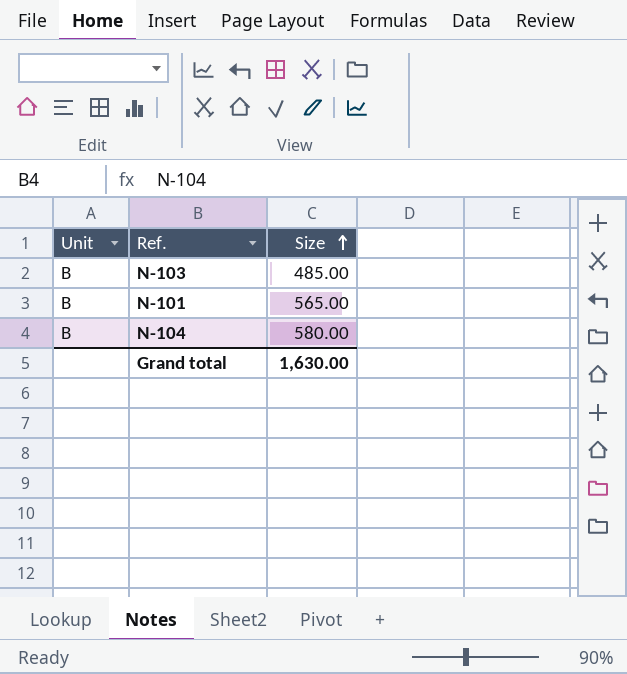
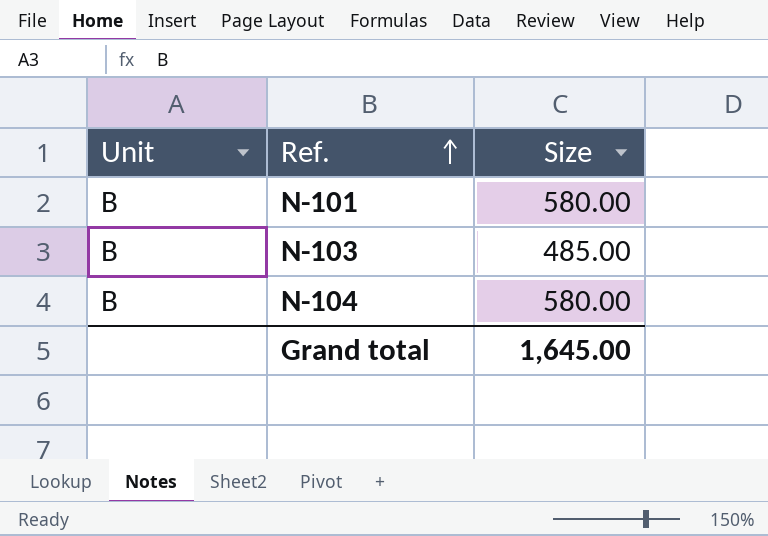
row order: Size ascending -> Ref. ascending
N-101 | Size: 565.00 -> 580.00
Grand total | Size: 1,630.00 -> 1,645.00

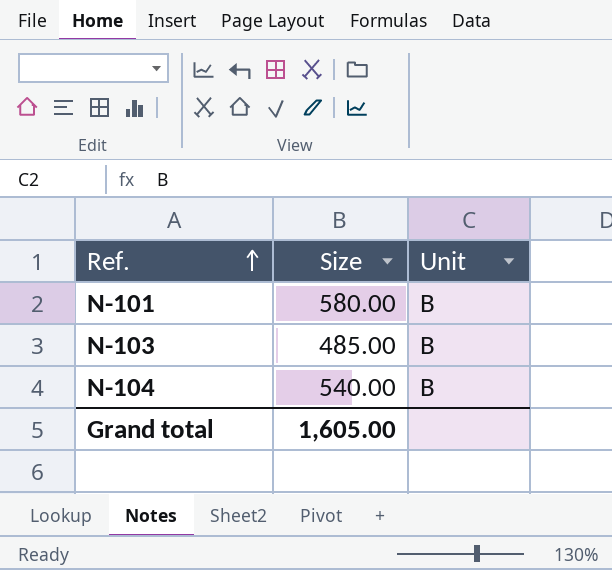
column Unit | position: 1 -> 3
N-104 | Size: 580.00 -> 540.00
Grand total | Size: 1,645.00 -> 1,605.00

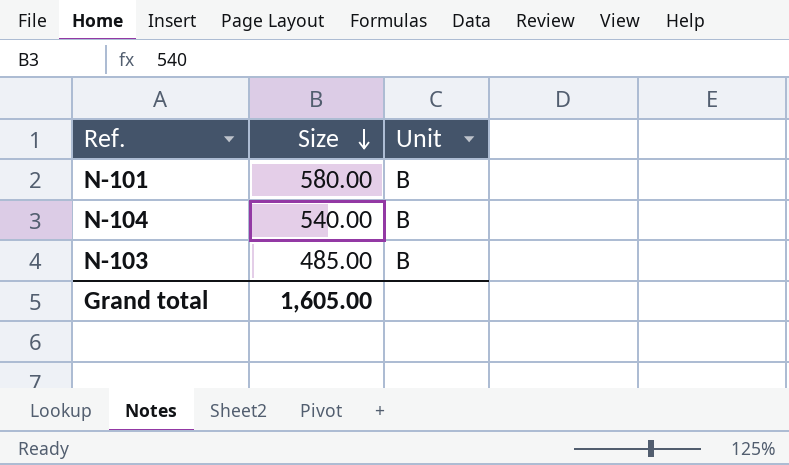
row order: Ref. ascending -> Size descending

